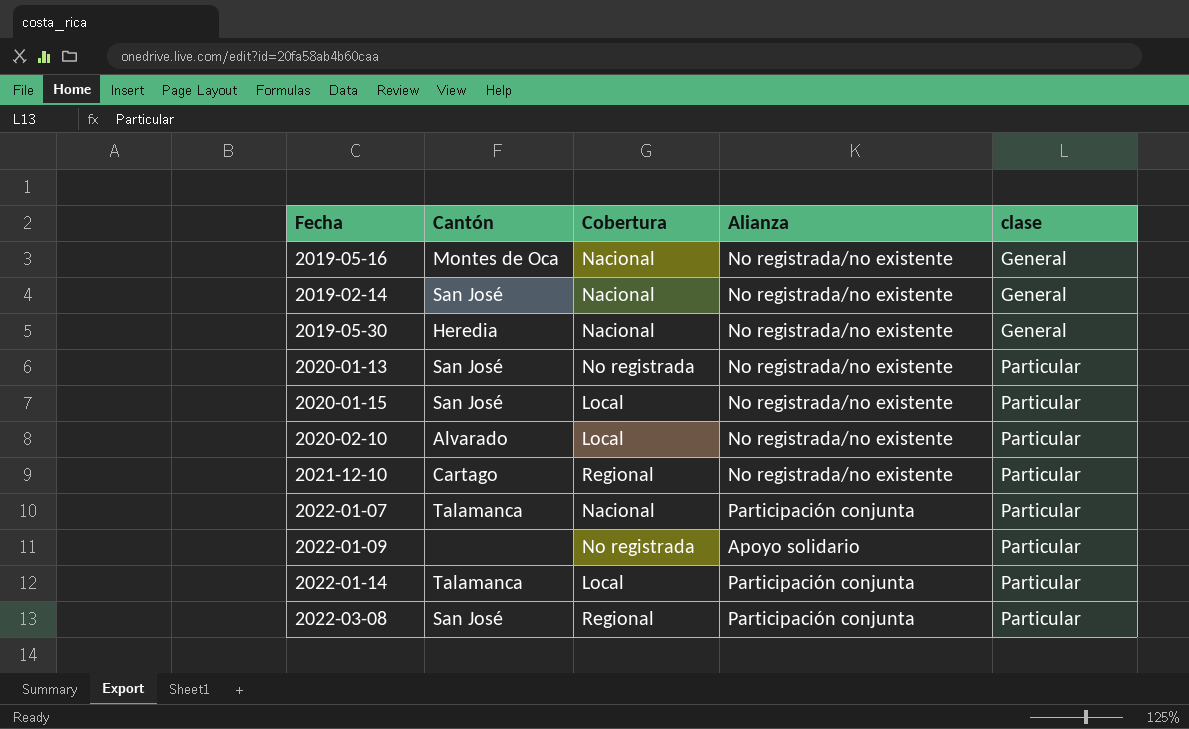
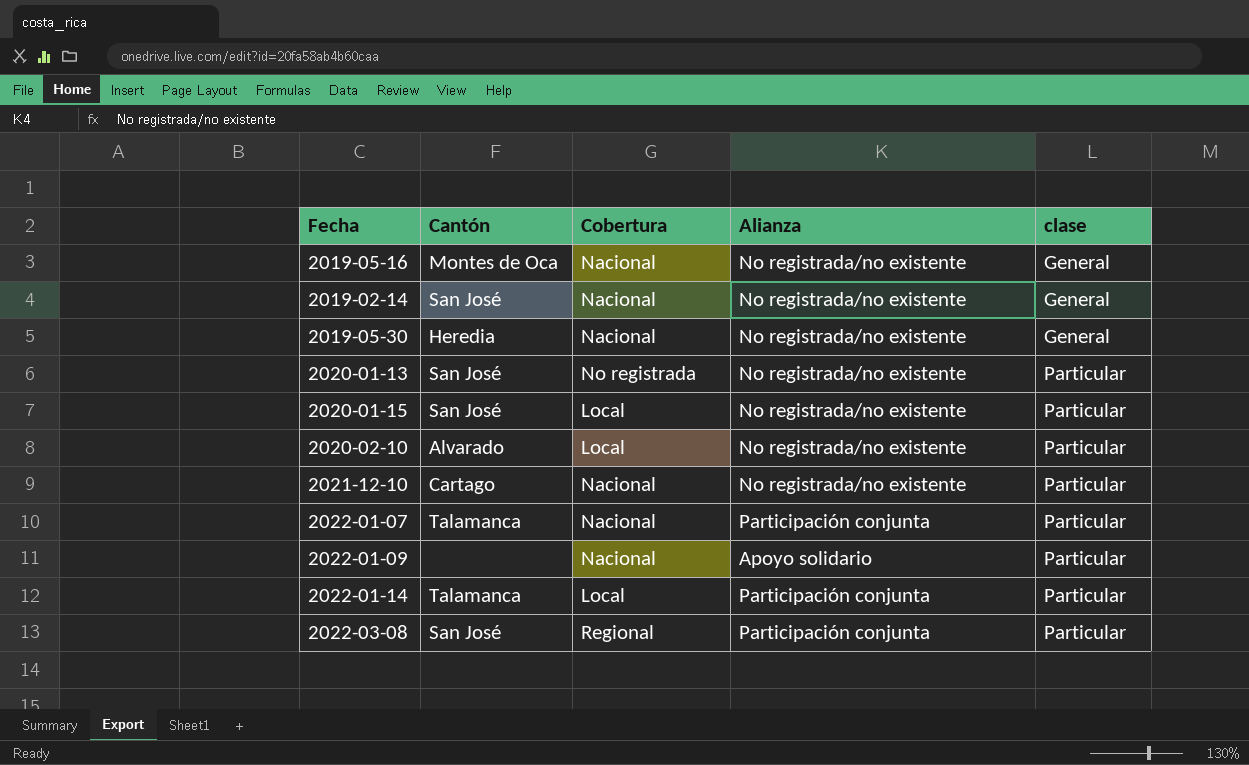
2021-12-10 | Cobertura: Regional -> Nacional
2022-01-09 | Cobertura: No registrada -> Nacional

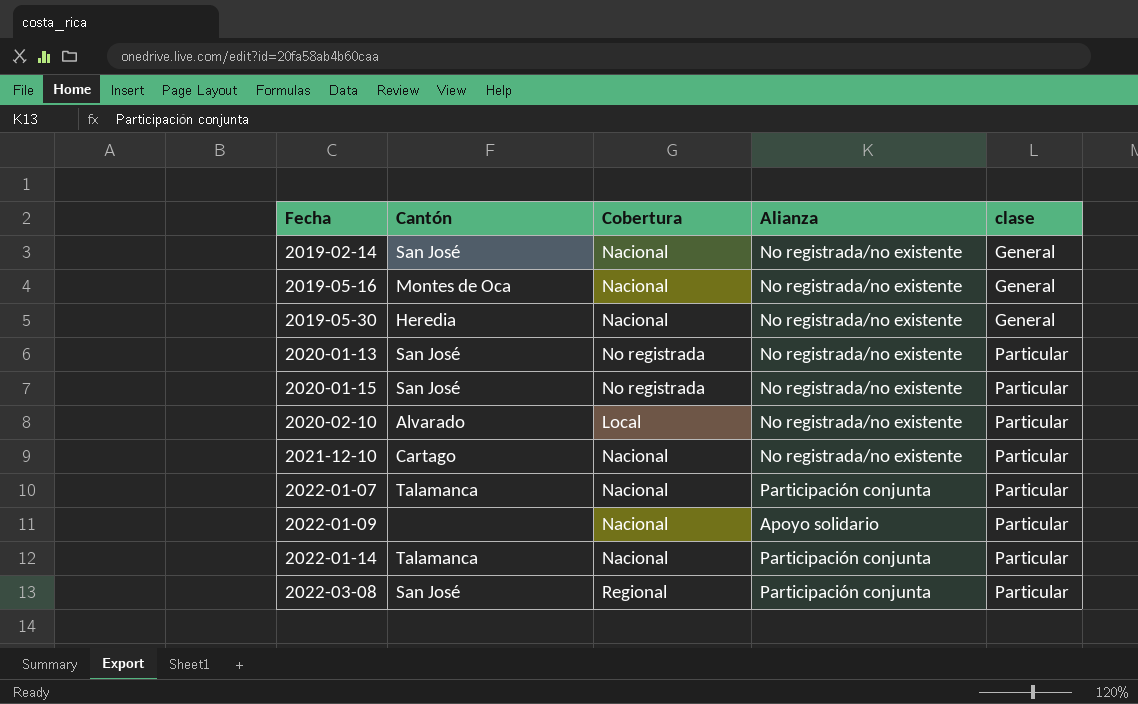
row order: clase ascending -> Fecha ascending
2020-01-15 | Cobertura: Local -> No registrada
2022-01-14 | Cobertura: Local -> Nacional

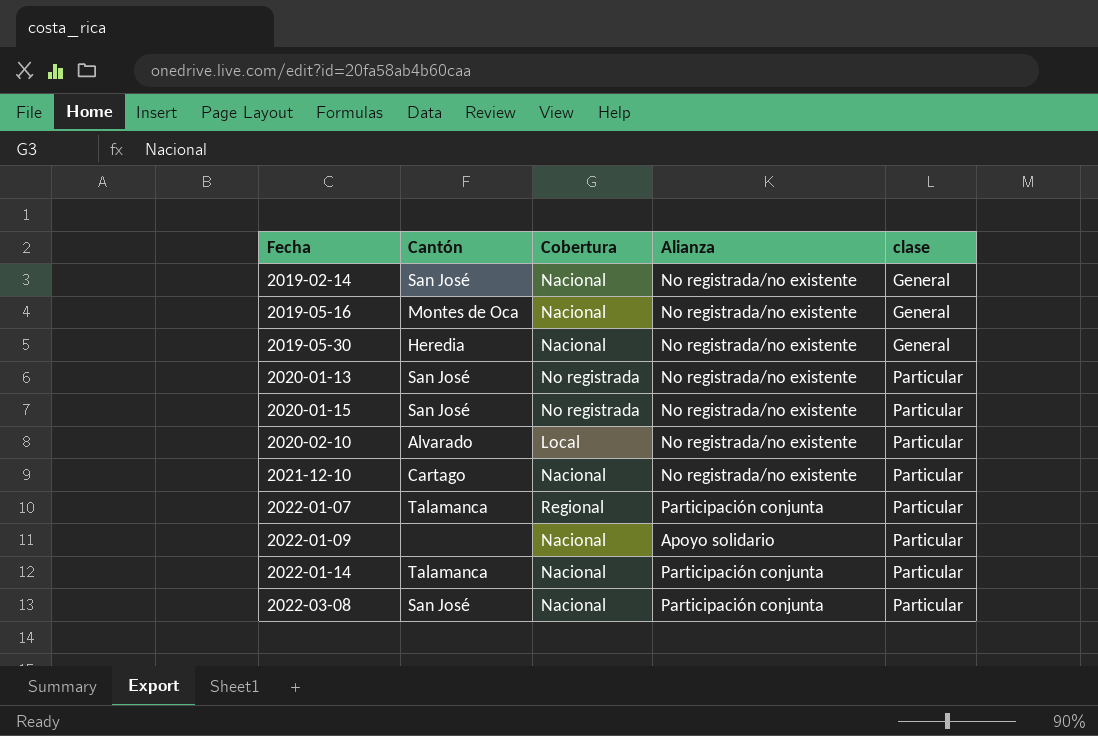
2022-01-07 | Cobertura: Nacional -> Regional
2022-03-08 | Cobertura: Regional -> Nacional

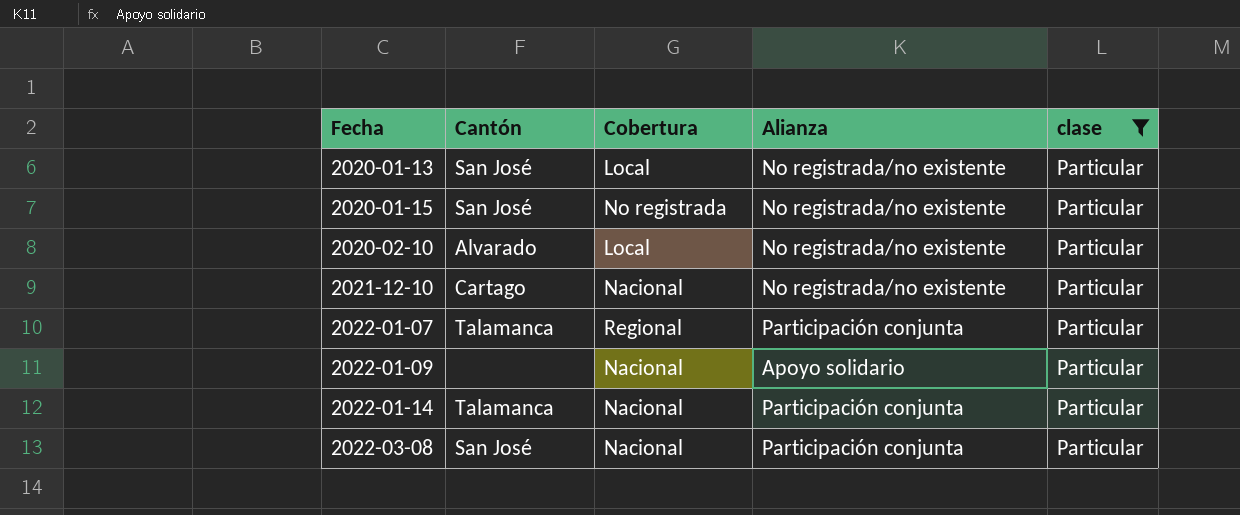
filter: none -> clase = Particular
2020-01-13 | Cobertura: No registrada -> Local

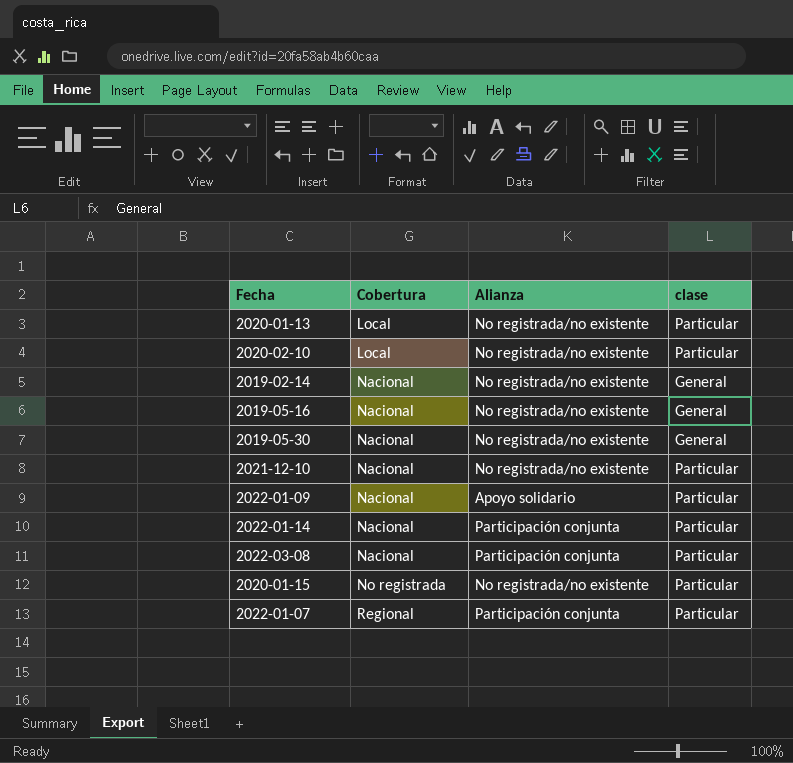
filter: clase = Particular -> none
row order: Fecha ascending -> Cobertura ascending
column Cantón | position: 2 -> none

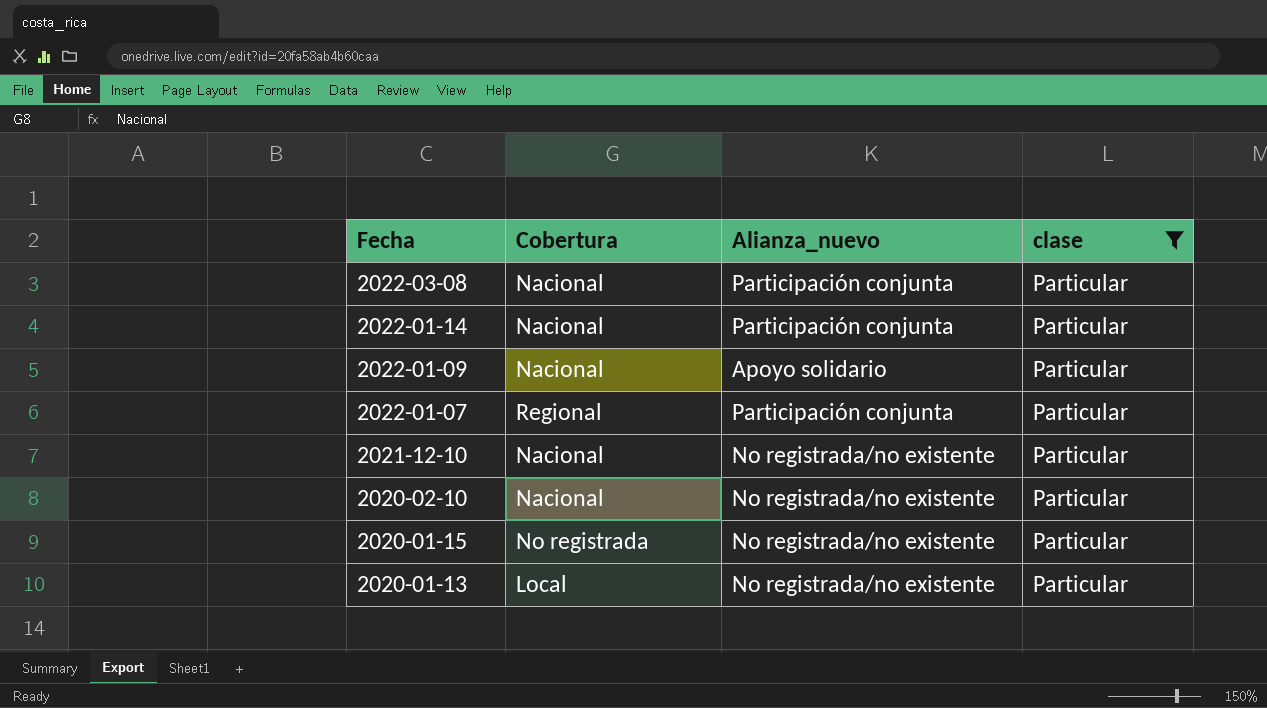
filter: none -> clase = Particular
row order: Cobertura ascending -> Fecha descending
column name: Alianza -> Alianza_nuevo
2020-02-10 | Cobertura: Local -> Nacional

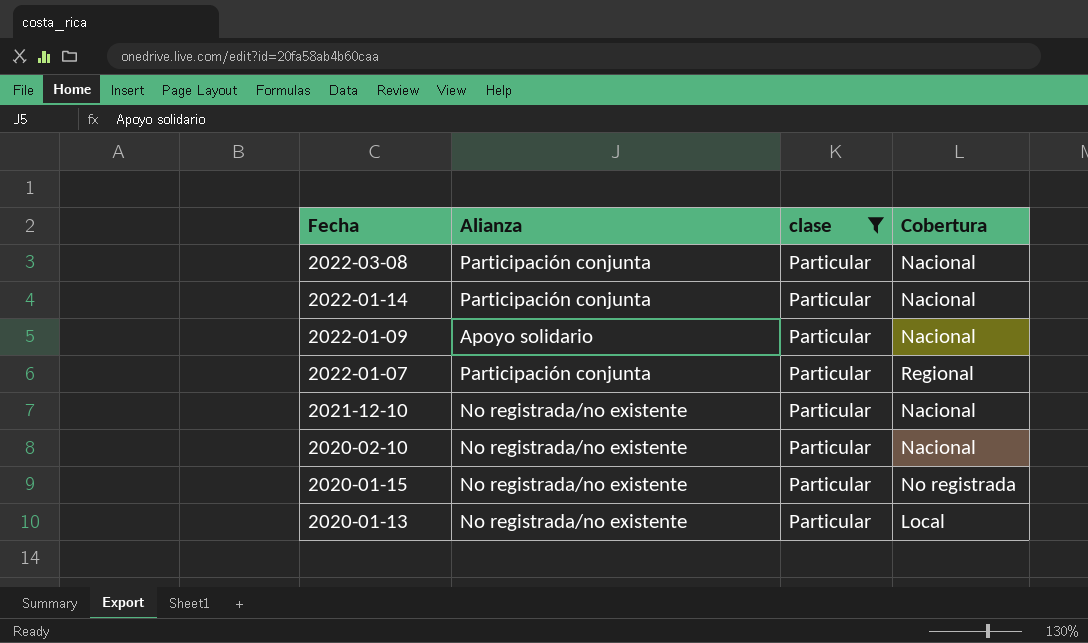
column name: Alianza_nuevo -> Alianza
column Cobertura | position: 2 -> 4

